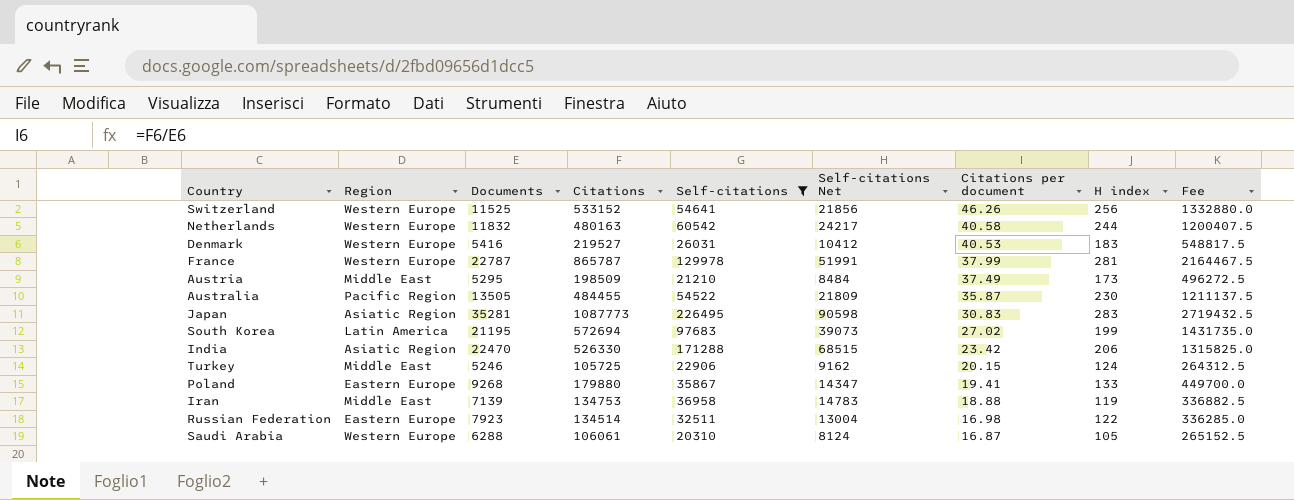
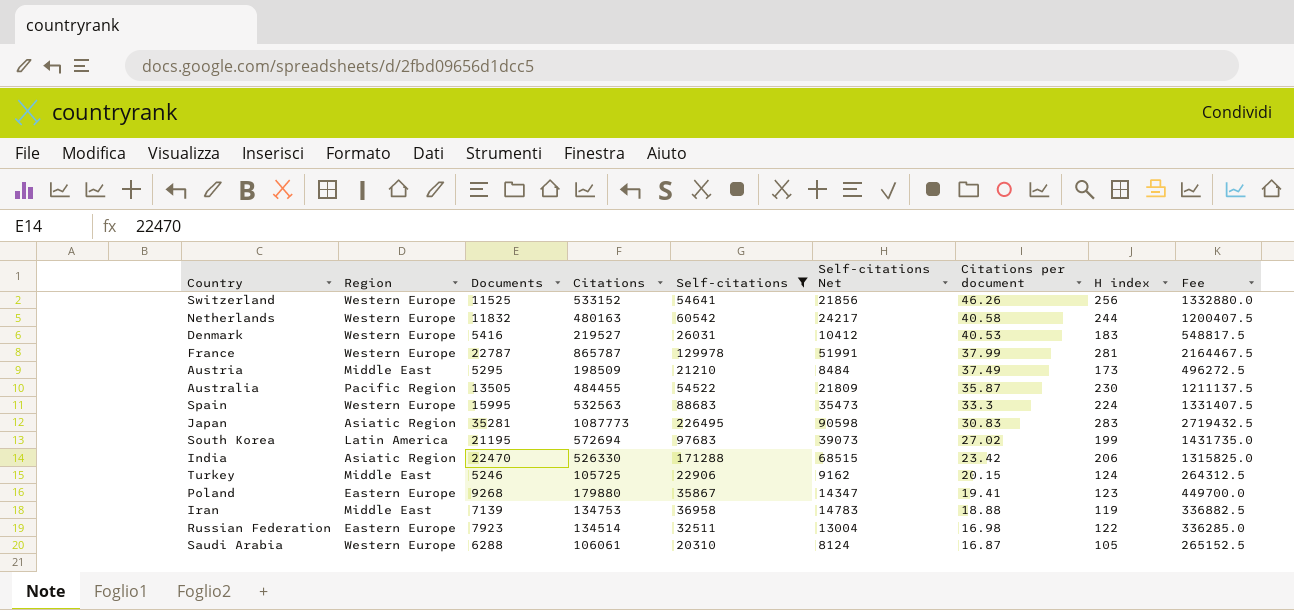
row Spain: none -> Western Europe | 15995 | 532563 | 88683 | 35473 | 33.3 | 224 | 1331407.5
Poland | H index: 133 -> 123

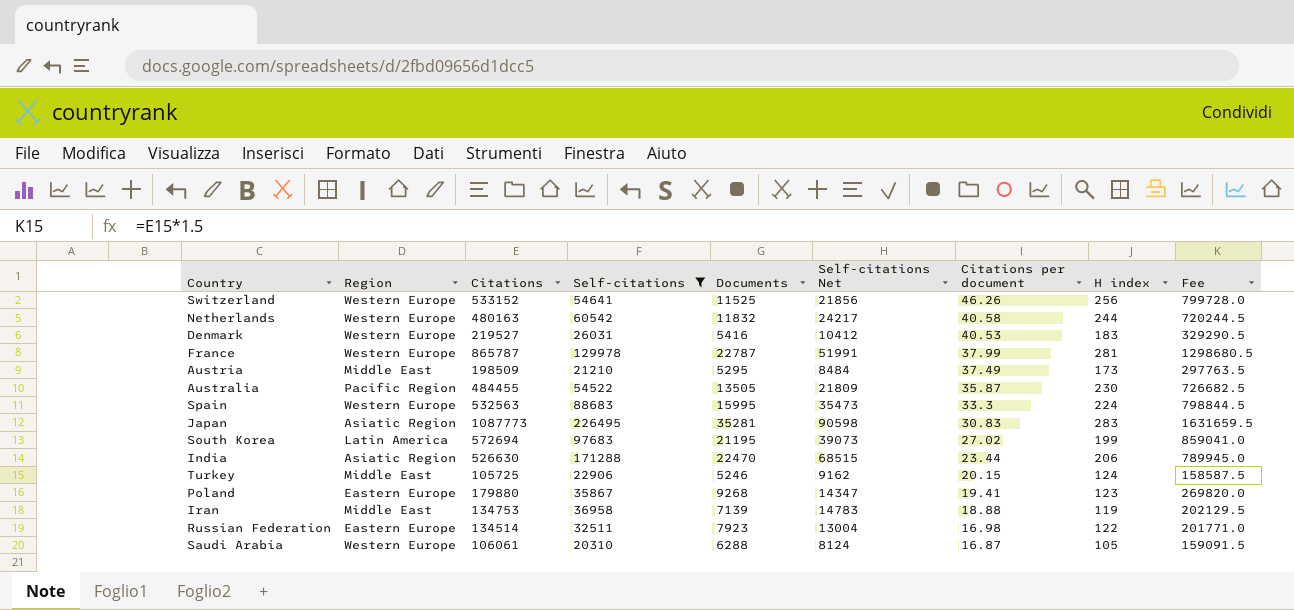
column Documents | position: 3 -> 5
column Fee | formula: [Citations] * 2.5 -> [Citations] * 1.5
India | Citations: 526330 -> 526630
India | Citations per document: 23.42 -> 23.44

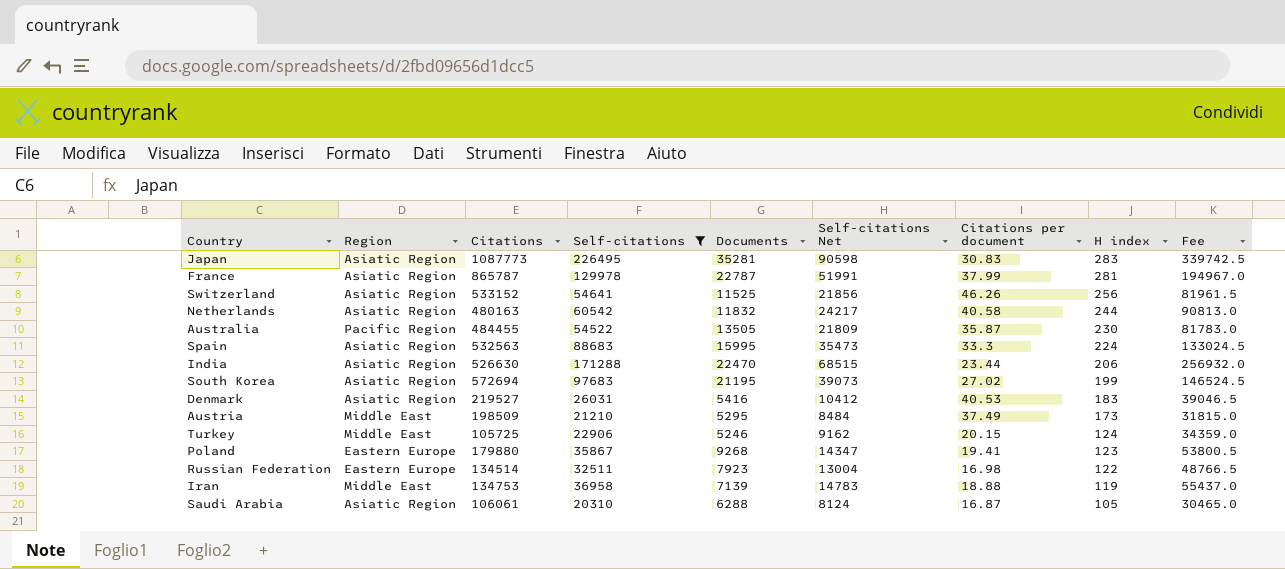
row order: Citations per document descending -> H index descending
column Fee | formula: [Citations] * 1.5 -> [Self-citations] * 1.5
France | Region: Western Europe -> Asiatic Region
Switzerland | Region: Western Europe -> Asiatic Region
Netherlands | Region: Western Europe -> Asiatic Region
Spain | Region: Western Europe -> Asiatic Region
South Korea | Region: Latin America -> Asiatic Region
Denmark | Region: Western Europe -> Asiatic Region
Saudi Arabia | Region: Western Europe -> Asiatic Region

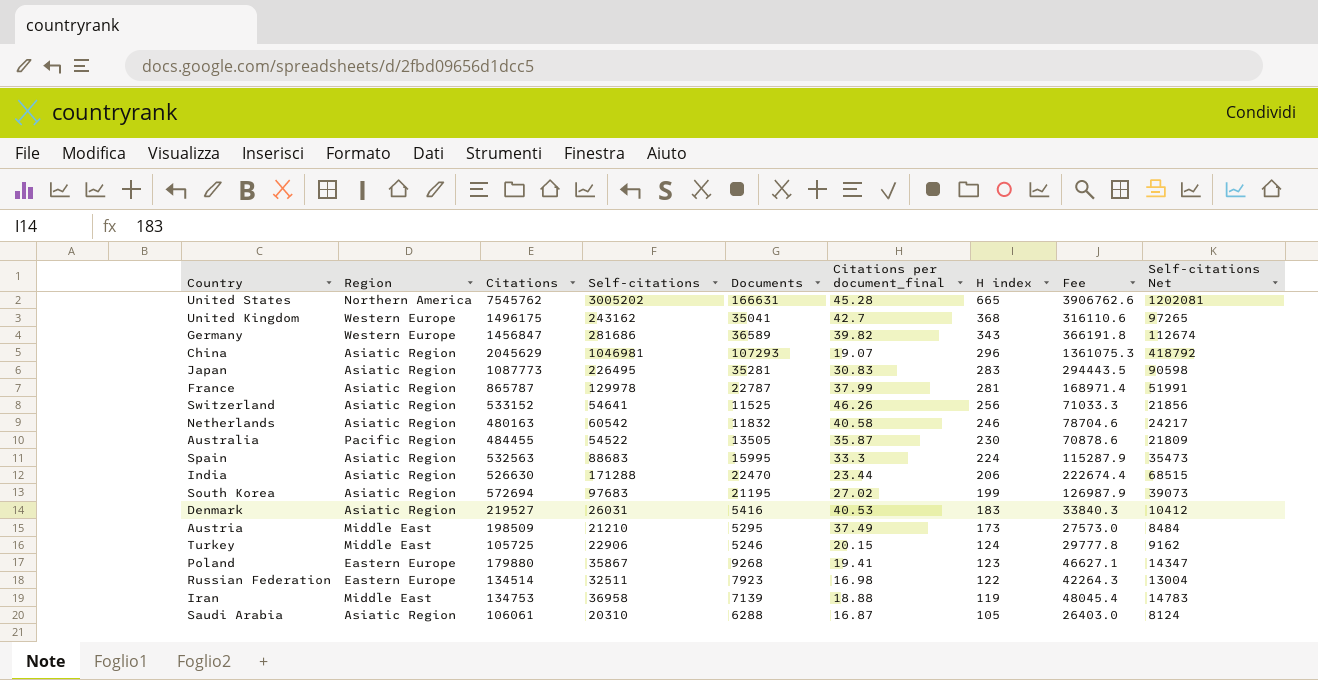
filter: Self-citations <= 226495 -> none
column name: Citations per document -> Citations per document_final
column Fee | formula: [Self-citations] * 1.5 -> [Self-citations] * 1.3
column Self-citations Net | position: 6 -> 9
Netherlands | H index: 244 -> 246

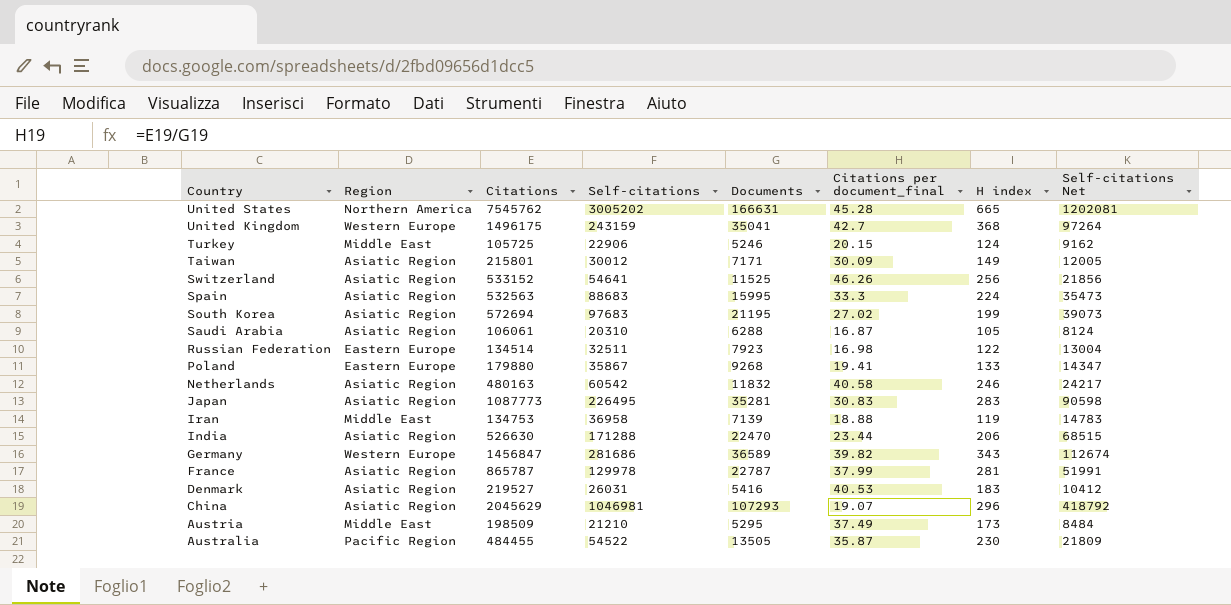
row order: H index descending -> Country descending
column Fee | formula: [Self-citations] * 1.3 -> none
United Kingdom | Self-citations: 243162 -> 243159
United Kingdom | Self-citations Net: 97265 -> 97264
row Taiwan: none -> Asiatic Region | 215801 | 30012 | 7171 | 30.09 | 149 | 12005
Poland | H index: 123 -> 133

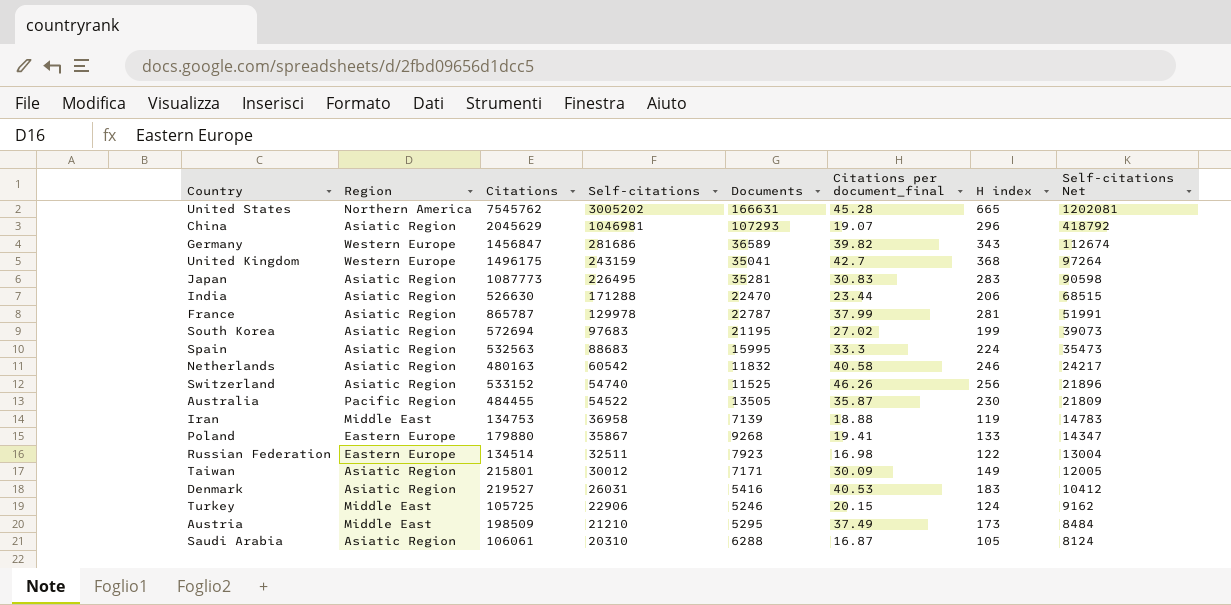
row order: Country descending -> Self-citations descending
Switzerland | Self-citations: 54641 -> 54740
Switzerland | Self-citations Net: 21856 -> 21896

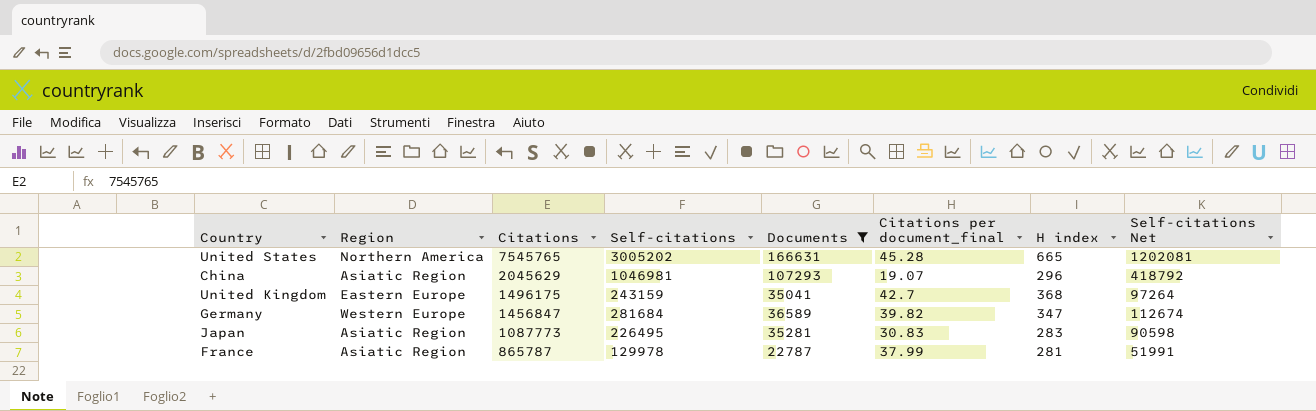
filter: none -> Documents >= 22787
row order: Self-citations descending -> Citations descending
United States | Citations: 7545762 -> 7545765
United Kingdom | Region: Western Europe -> Eastern Europe
Germany | Self-citations: 281686 -> 281684
Germany | H index: 343 -> 347

